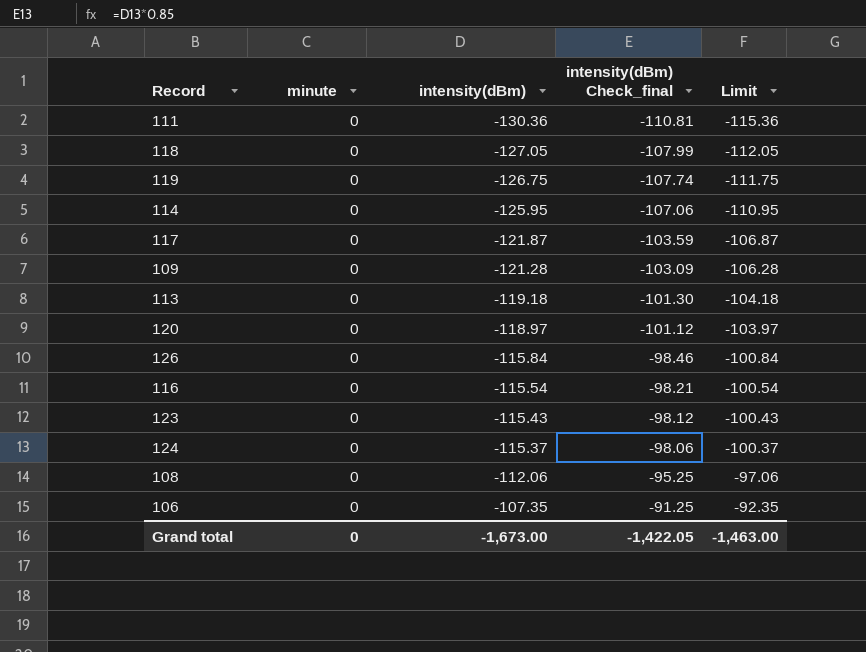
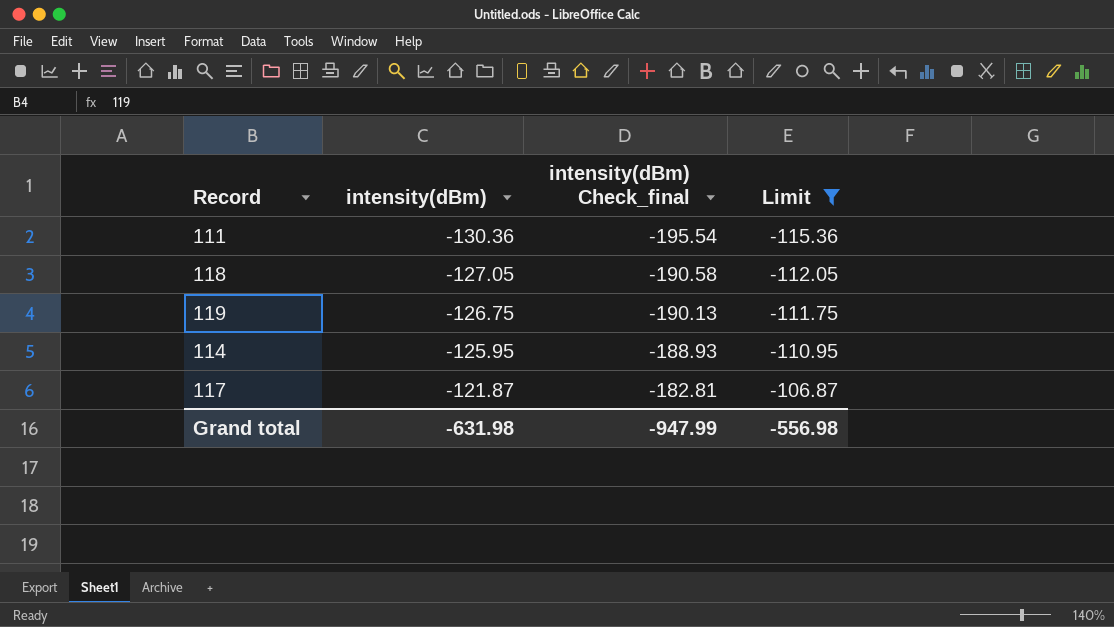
filter: none -> Limit <= -106.87
column minute | position: 2 -> none
column intensity(dBm) Check_final | formula: [intensity(dBm)] * 0.85 -> [intensity(dBm)] * 1.5
Grand total | intensity(dBm): -1,673.00 -> -631.98
Grand total | intensity(dBm) Check_final: -1,422.05 -> -947.99
Grand total | Limit: -1,463.00 -> -556.98

